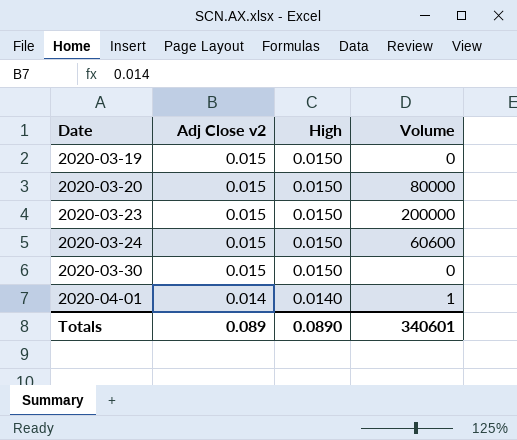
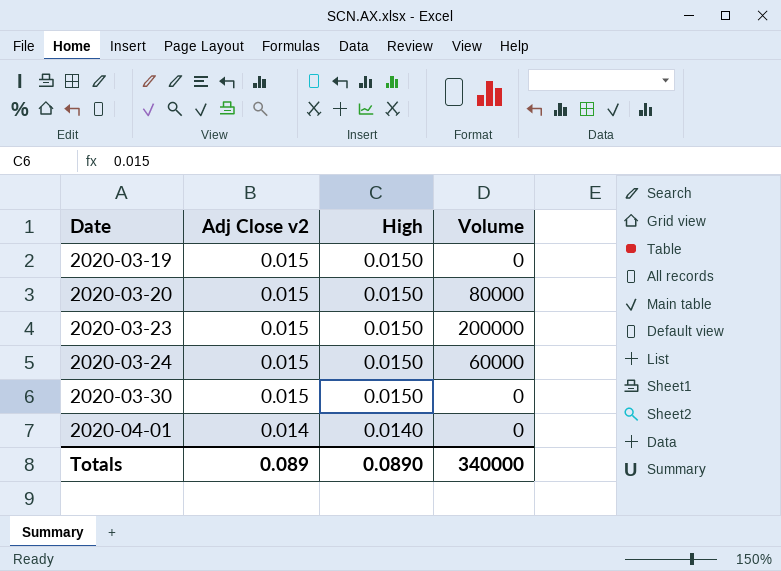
2020-03-24 | Volume: 60600 -> 60000
2020-04-01 | Volume: 1 -> 0
Totals | Volume: 340601 -> 340000

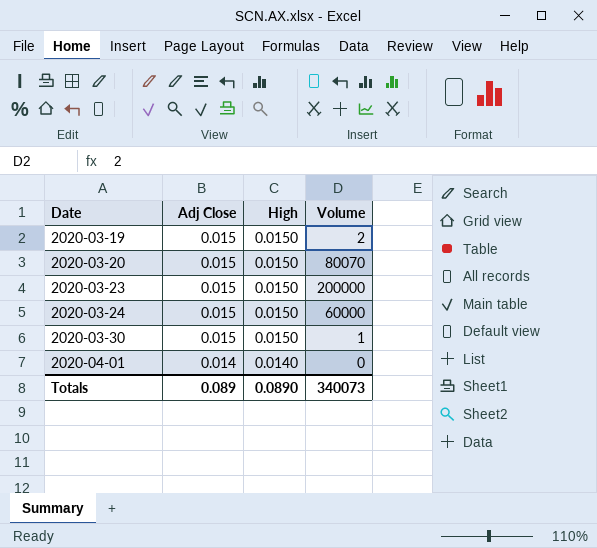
column name: Adj Close v2 -> Adj Close
2020-03-19 | Volume: 0 -> 2
2020-03-20 | Volume: 80000 -> 80070
2020-03-30 | Volume: 0 -> 1
Totals | Volume: 340000 -> 340073

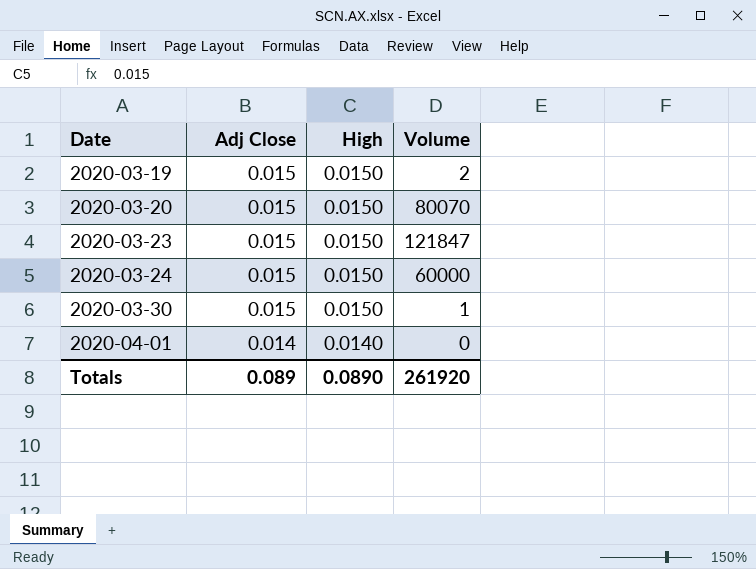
2020-03-23 | Volume: 200000 -> 121847
Totals | Volume: 340073 -> 261920

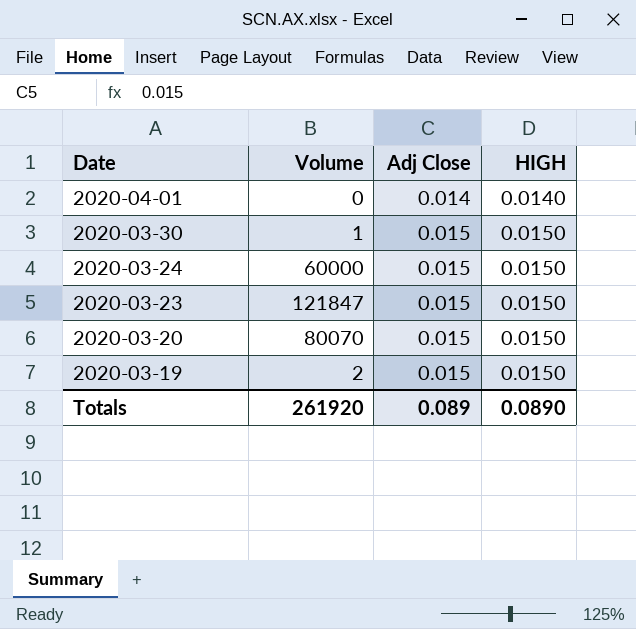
row order: Date ascending -> Date descending
column Volume | position: 4 -> 2
column name: High -> HIGH

